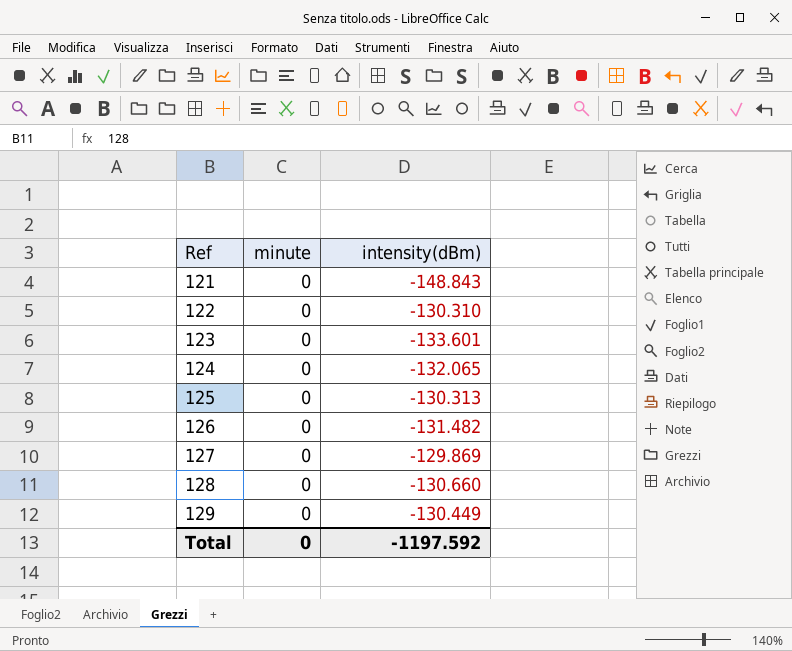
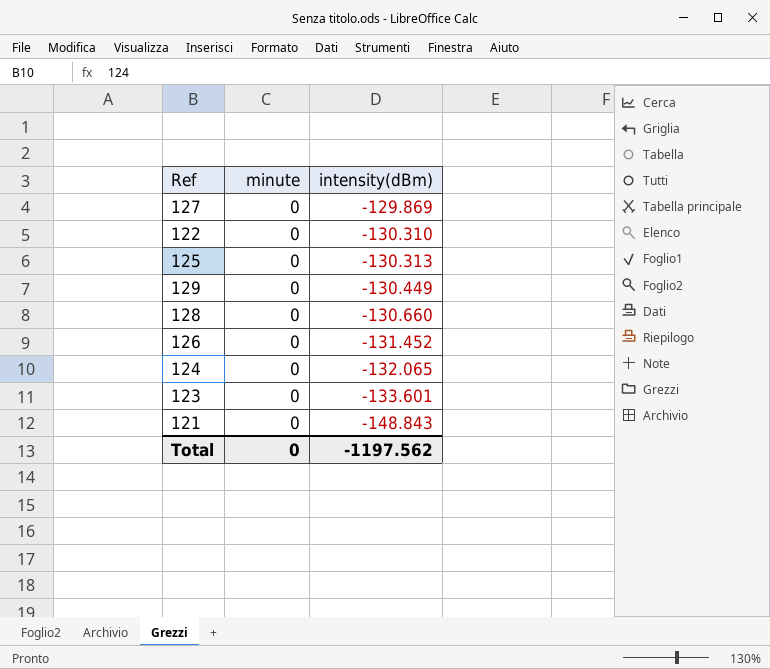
row order: Ref ascending -> intensity(dBm) descending
126 | intensity(dBm): -131.482 -> -131.452
Total | intensity(dBm): -1197.592 -> -1197.562

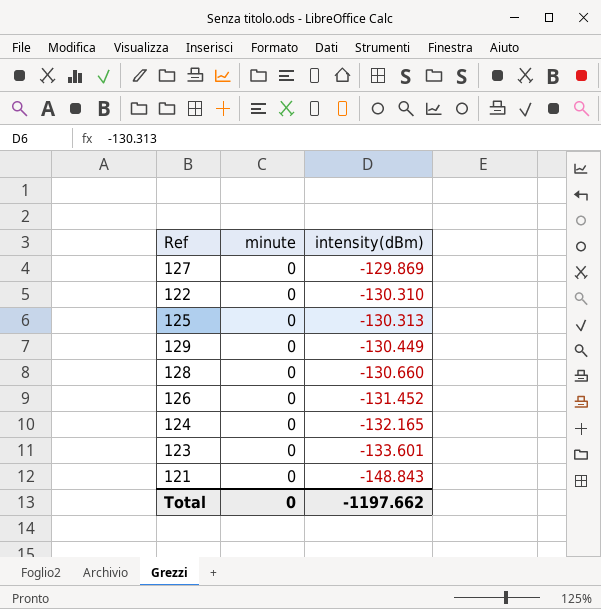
124 | intensity(dBm): -132.065 -> -132.165
Total | intensity(dBm): -1197.562 -> -1197.662

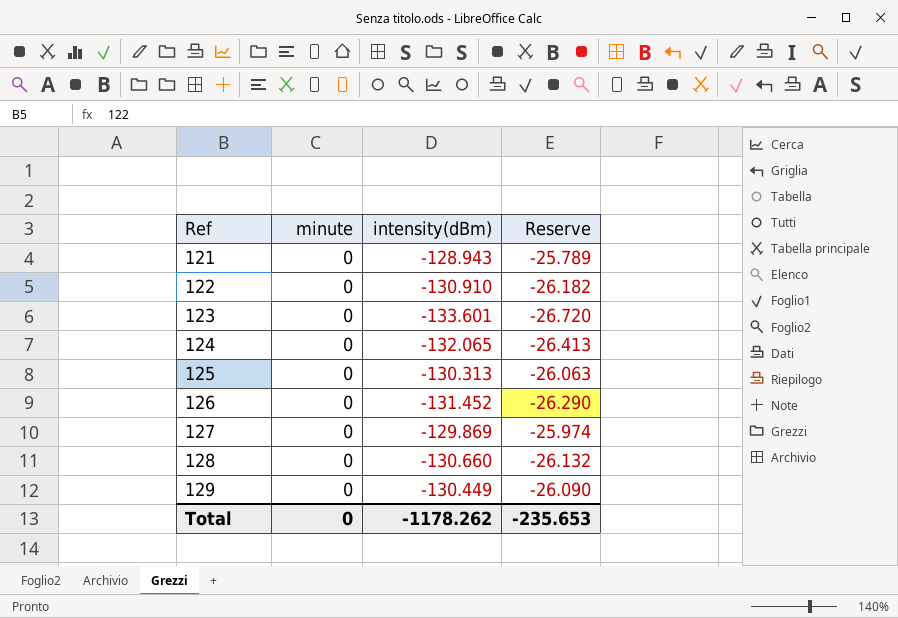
row order: intensity(dBm) descending -> Ref ascending
column Reserve | formula: none -> [intensity(dBm)] * 0.2
121 | intensity(dBm): -148.843 -> -128.943
122 | intensity(dBm): -130.310 -> -130.910
124 | intensity(dBm): -132.165 -> -132.065
Total | intensity(dBm): -1197.662 -> -1178.262

